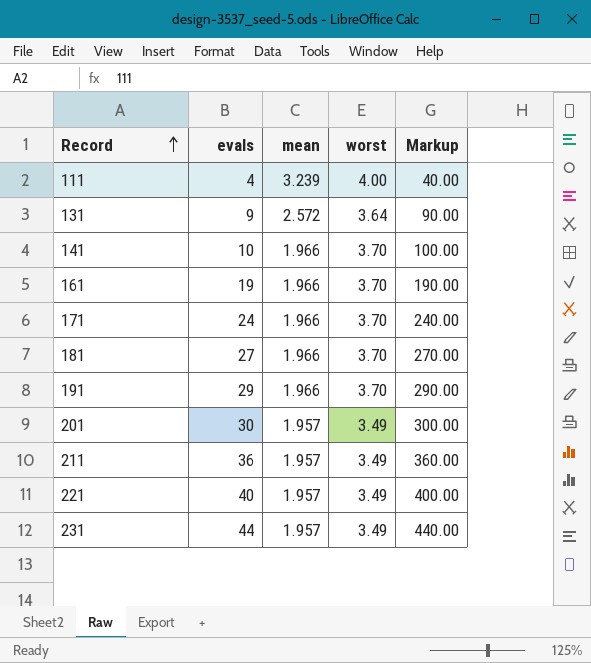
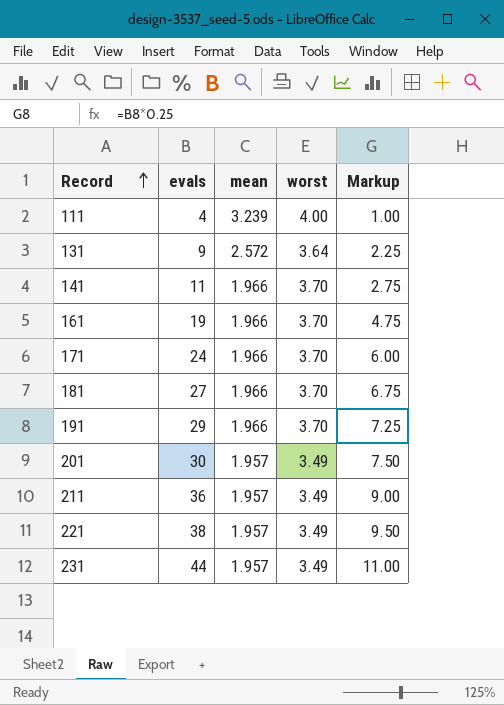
column Markup | formula: [evals] * 10 -> [evals] * 0.25
141 | evals: 10 -> 11
221 | evals: 40 -> 38

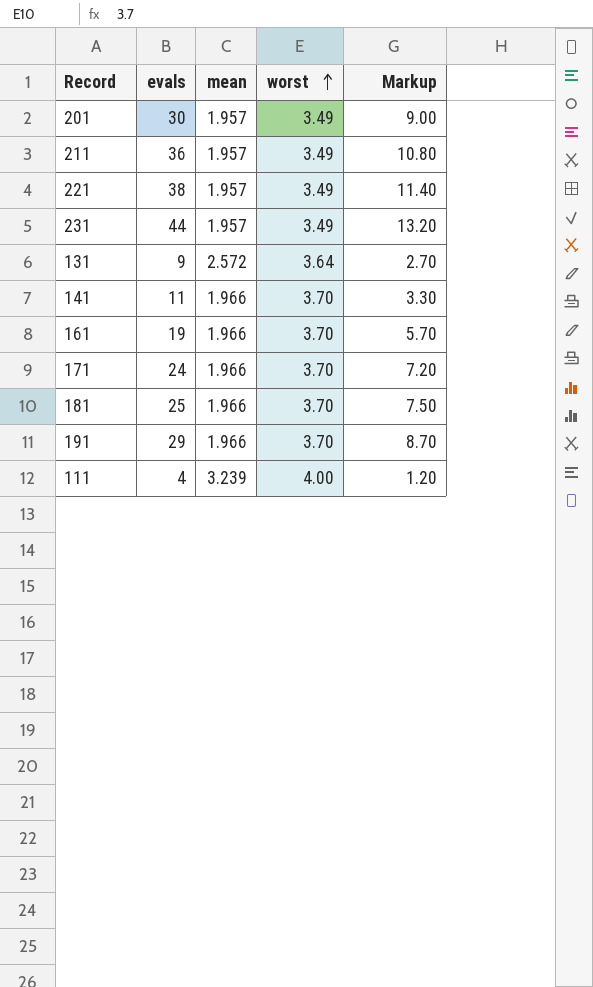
row order: Record ascending -> worst ascending
column Markup | formula: [evals] * 0.25 -> [evals] * 0.3
181 | evals: 27 -> 25

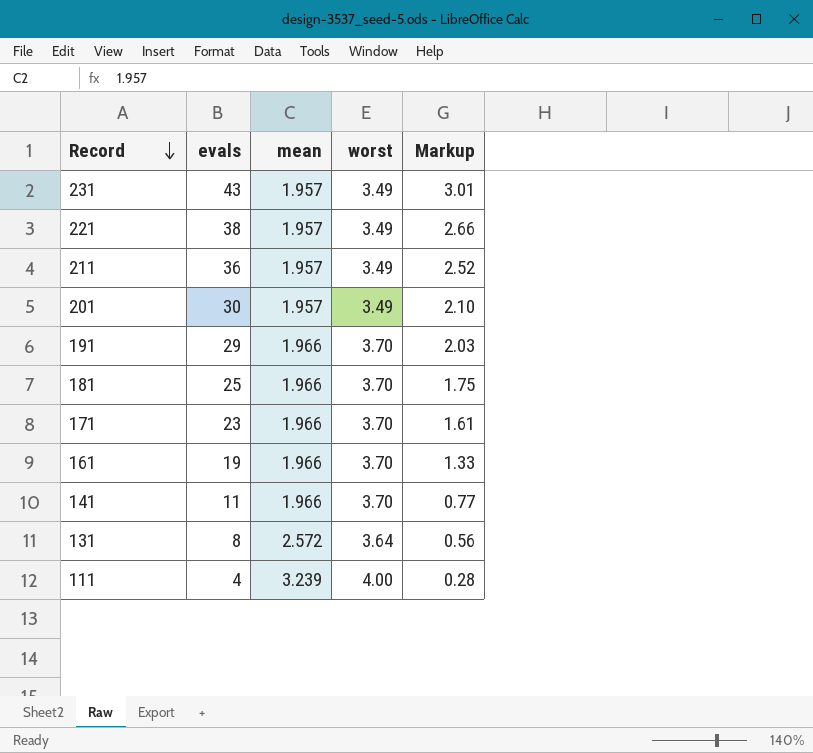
row order: worst ascending -> Record descending
column Markup | formula: [evals] * 0.3 -> [evals] * 0.07
231 | evals: 44 -> 43
171 | evals: 24 -> 23
131 | evals: 9 -> 8

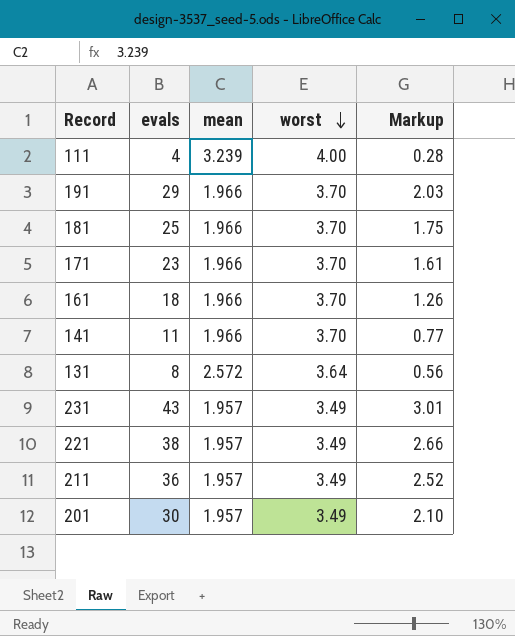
row order: Record descending -> worst descending
161 | evals: 19 -> 18
161 | Markup: 1.33 -> 1.26

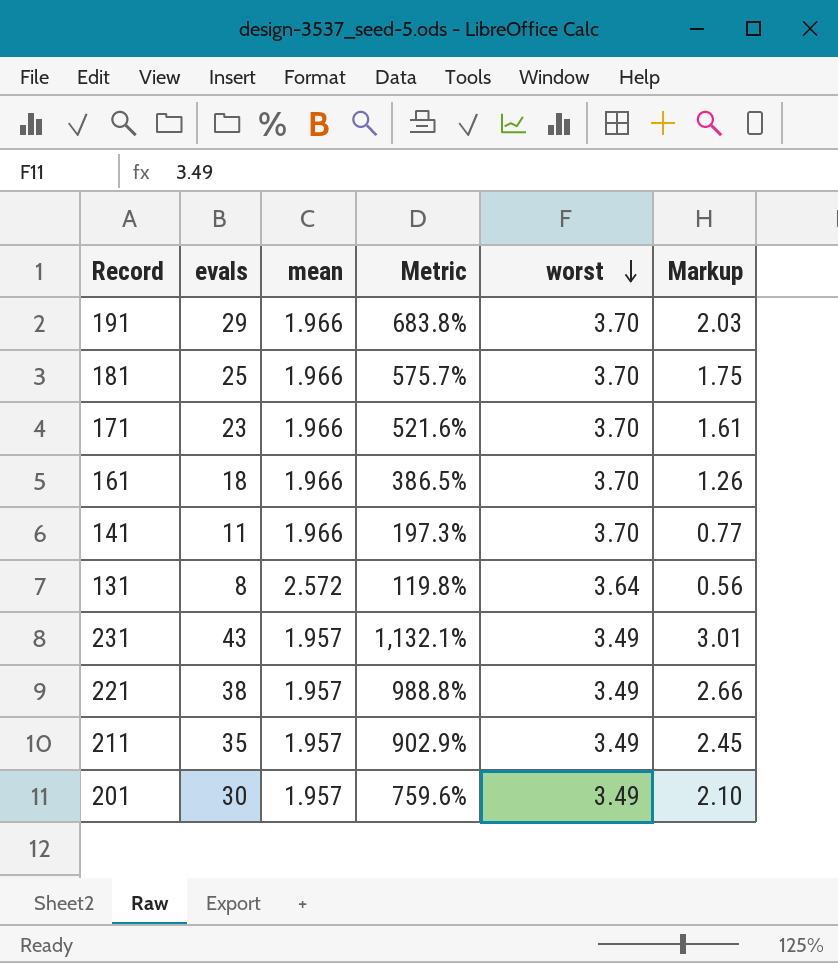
column Metric | formula: none -> ([evals] - [worst]) / [worst]
row 111: 4 | 3.239 | 4.00 | 0.28 -> none
211 | evals: 36 -> 35
211 | Markup: 2.52 -> 2.45

